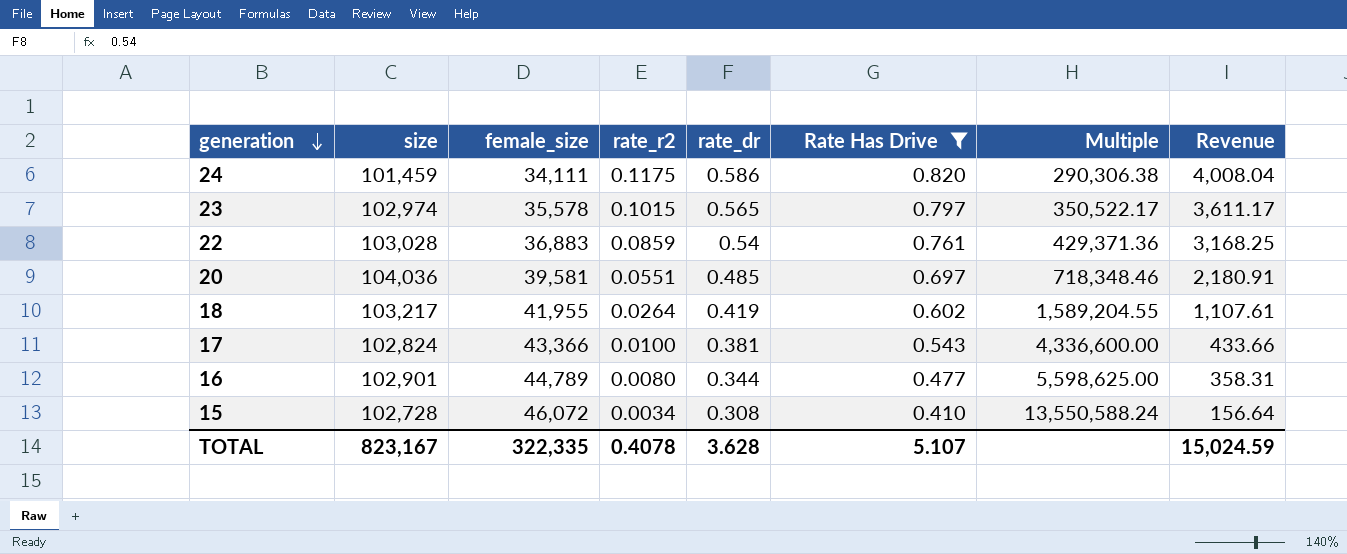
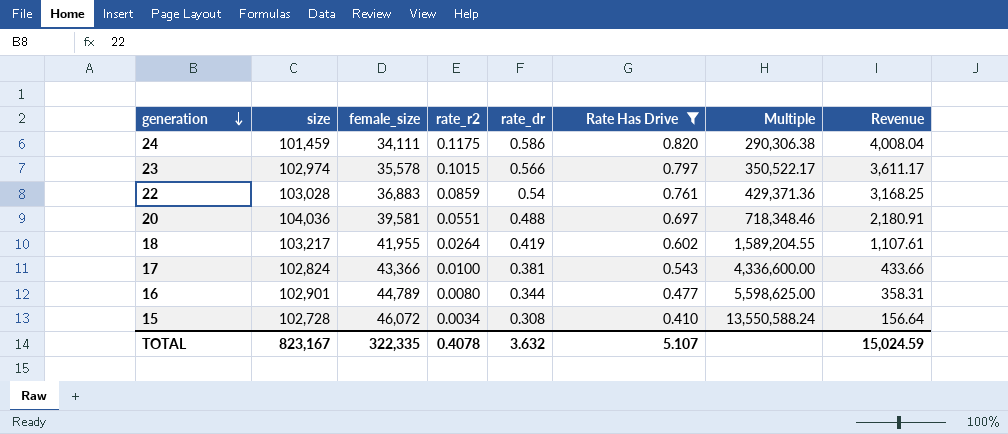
23 | rate_dr: 0.565 -> 0.566
20 | rate_dr: 0.485 -> 0.488
TOTAL | rate_dr: 3.628 -> 3.632

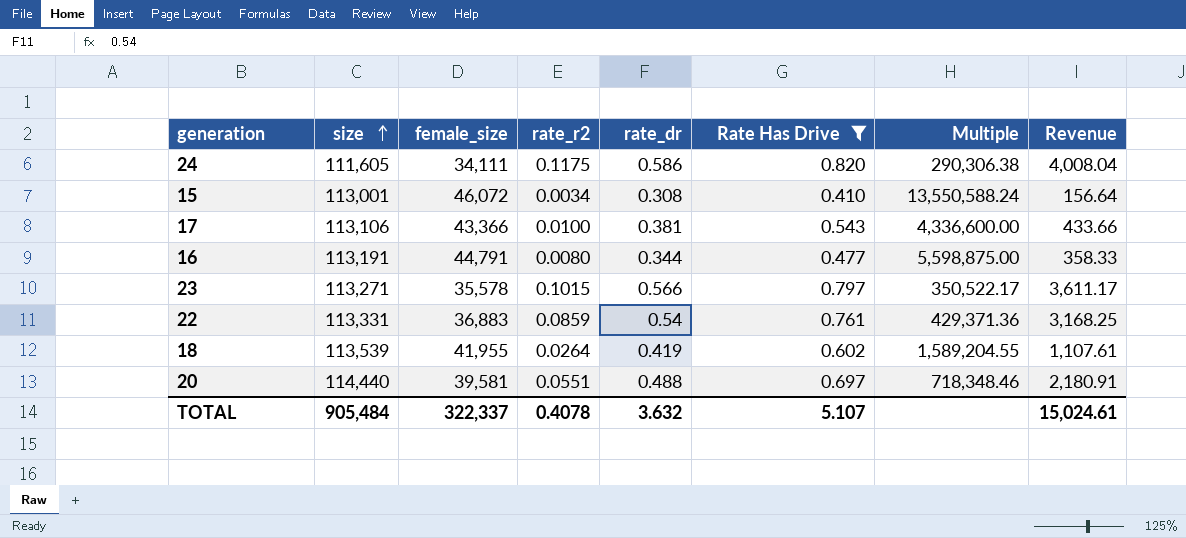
row order: generation descending -> size ascending
24 | size: 101,459 -> 111,605
15 | size: 102,728 -> 113,001
17 | size: 102,824 -> 113,106
16 | size: 102,901 -> 113,191
16 | female_size: 44,789 -> 44,791
16 | Multiple: 5,598,625.00 -> 5,598,875.00
16 | Revenue: 358.31 -> 358.33
23 | size: 102,974 -> 113,271
22 | size: 103,028 -> 113,331
18 | size: 103,217 -> 113,539
20 | size: 104,036 -> 114,440
TOTAL | size: 823,167 -> 905,484
TOTAL | female_size: 322,335 -> 322,337
TOTAL | Revenue: 15,024.59 -> 15,024.61

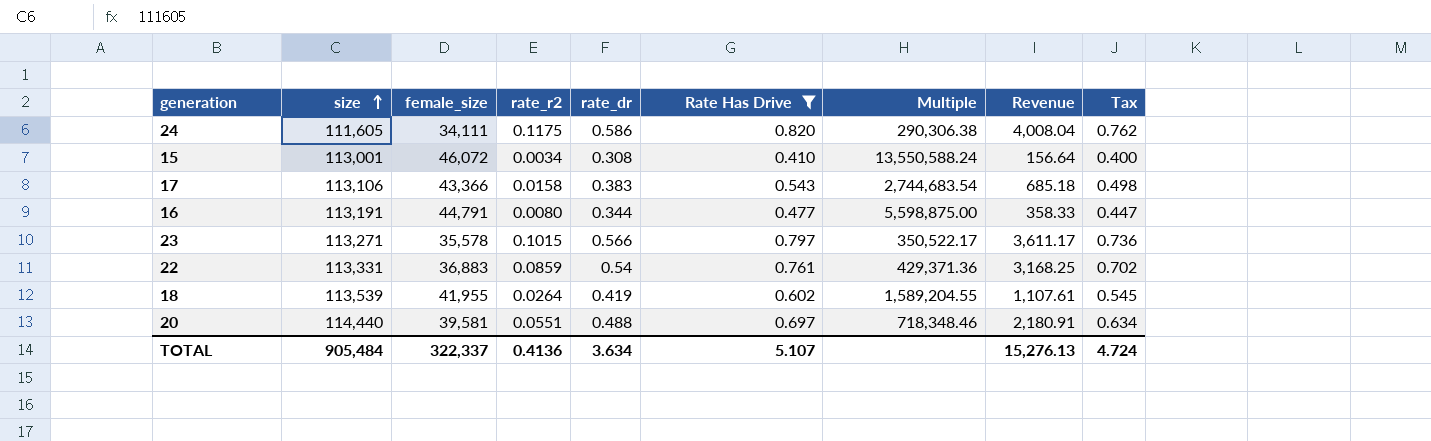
column Tax | formula: none -> [rate_dr] * 1.3
17 | rate_r2: 0.0100 -> 0.0158
17 | rate_dr: 0.381 -> 0.383
17 | Multiple: 4,336,600.00 -> 2,744,683.54
17 | Revenue: 433.66 -> 685.18
TOTAL | rate_r2: 0.4078 -> 0.4136
TOTAL | rate_dr: 3.632 -> 3.634
TOTAL | Revenue: 15,024.61 -> 15,276.13

